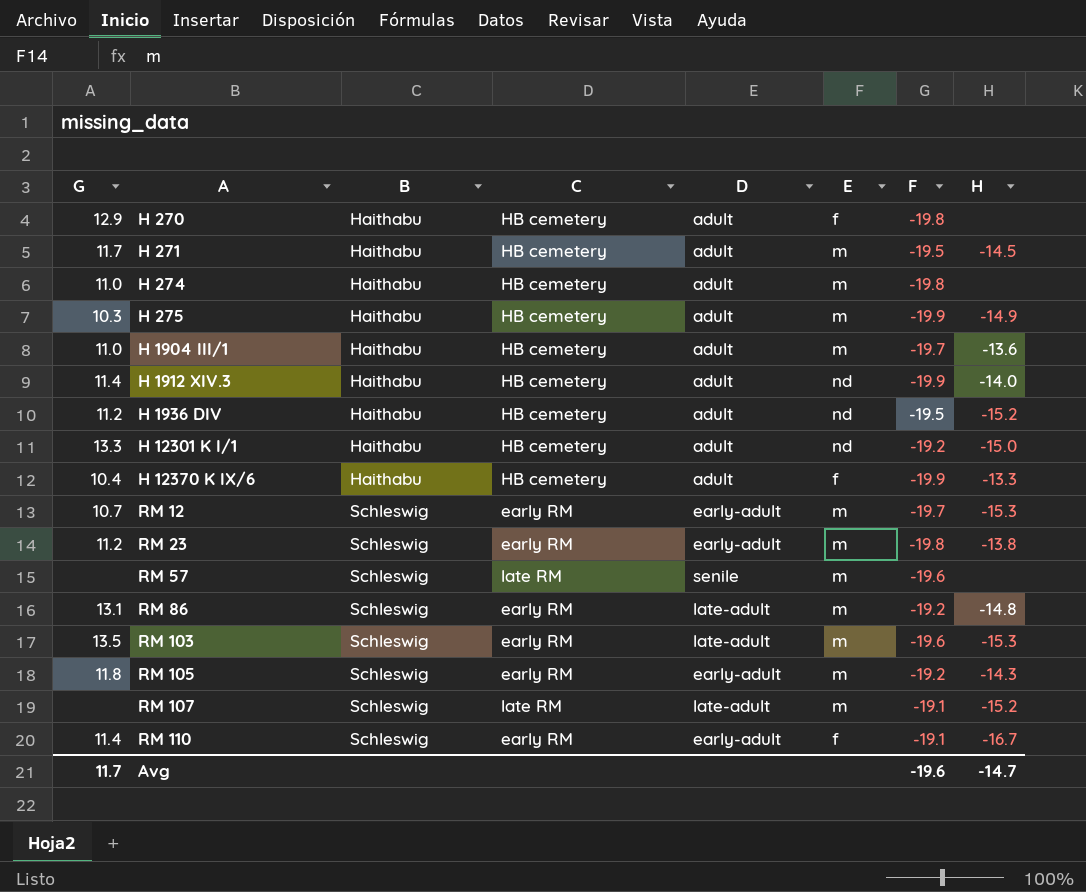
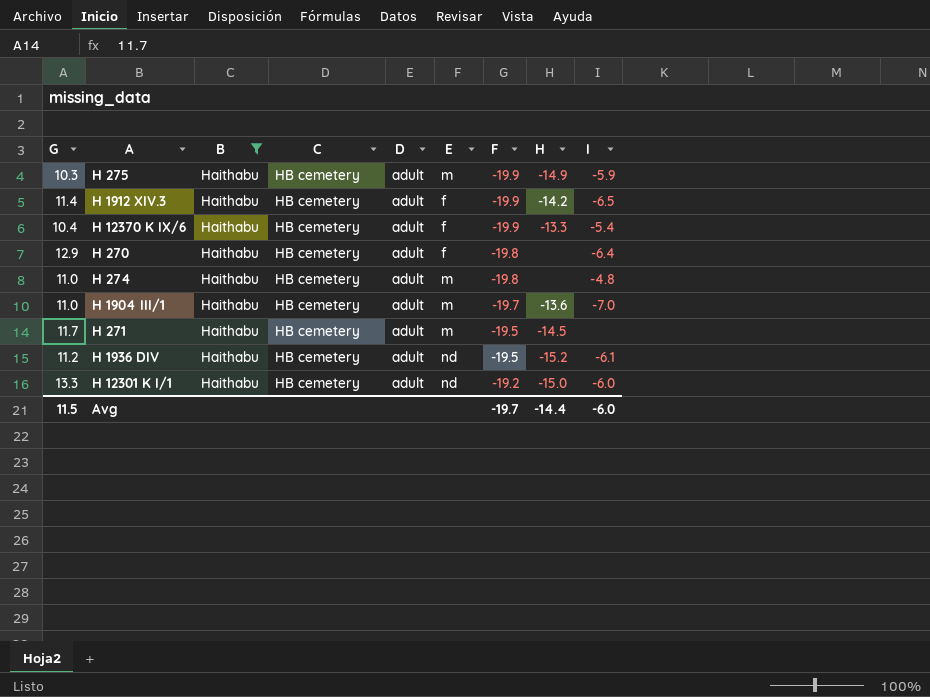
filter: none -> B = Haithabu
row order: A ascending -> F ascending
column I | position: none -> 9
H 1912 XIV.3 | E: nd -> f
H 1912 XIV.3 | H: -14.0 -> -14.2
Avg | G: 11.7 -> 11.5
Avg | F: -19.6 -> -19.7
Avg | H: -14.7 -> -14.4

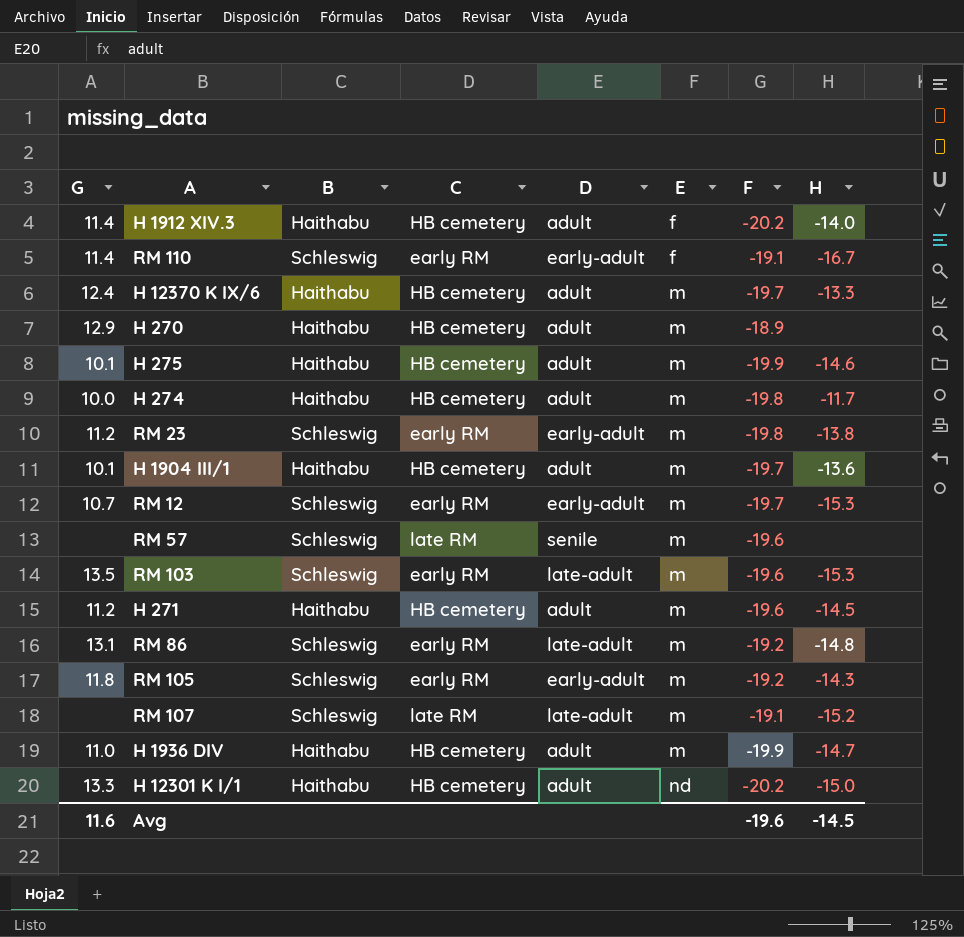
filter: B = Haithabu -> none
row order: F ascending -> E ascending
column I | position: 9 -> none
H 1912 XIV.3 | F: -19.9 -> -20.2
H 1912 XIV.3 | H: -14.2 -> -14.0
H 12370 K IX/6 | G: 10.4 -> 12.4
H 12370 K IX/6 | E: f -> m
H 12370 K IX/6 | F: -19.9 -> -19.7
H 270 | E: f -> m
H 270 | F: -19.8 -> -18.9
H 275 | G: 10.3 -> 10.1
H 275 | H: -14.9 -> -14.6
H 274 | G: 11.0 -> 10.0
H 274 | H: none -> -11.7
H 1904 III/1 | G: 11.0 -> 10.1
H 271 | G: 11.7 -> 11.2
H 271 | F: -19.5 -> -19.6
H 1936 DIV | G: 11.2 -> 11.0
H 1936 DIV | E: nd -> m
H 1936 DIV | F: -19.5 -> -19.9
H 1936 DIV | H: -15.2 -> -14.7
H 12301 K I/1 | F: -19.2 -> -20.2
Avg | G: 11.5 -> 11.6
Avg | F: -19.7 -> -19.6
Avg | H: -14.4 -> -14.5

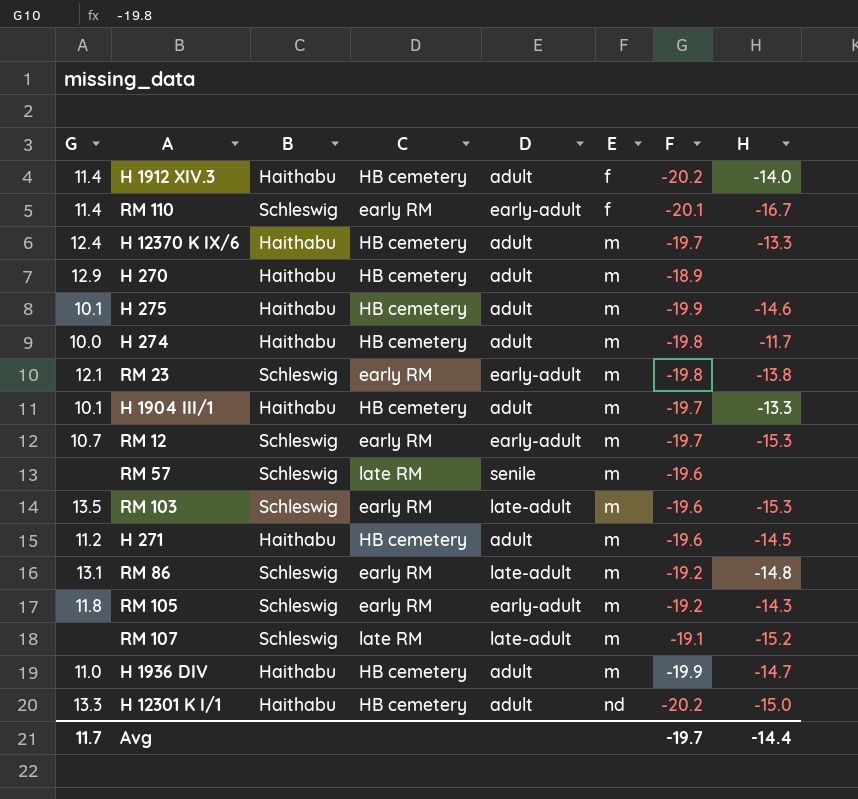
RM 110 | F: -19.1 -> -20.1
RM 23 | G: 11.2 -> 12.1
H 1904 III/1 | H: -13.6 -> -13.3
Avg | G: 11.6 -> 11.7
Avg | F: -19.6 -> -19.7
Avg | H: -14.5 -> -14.4

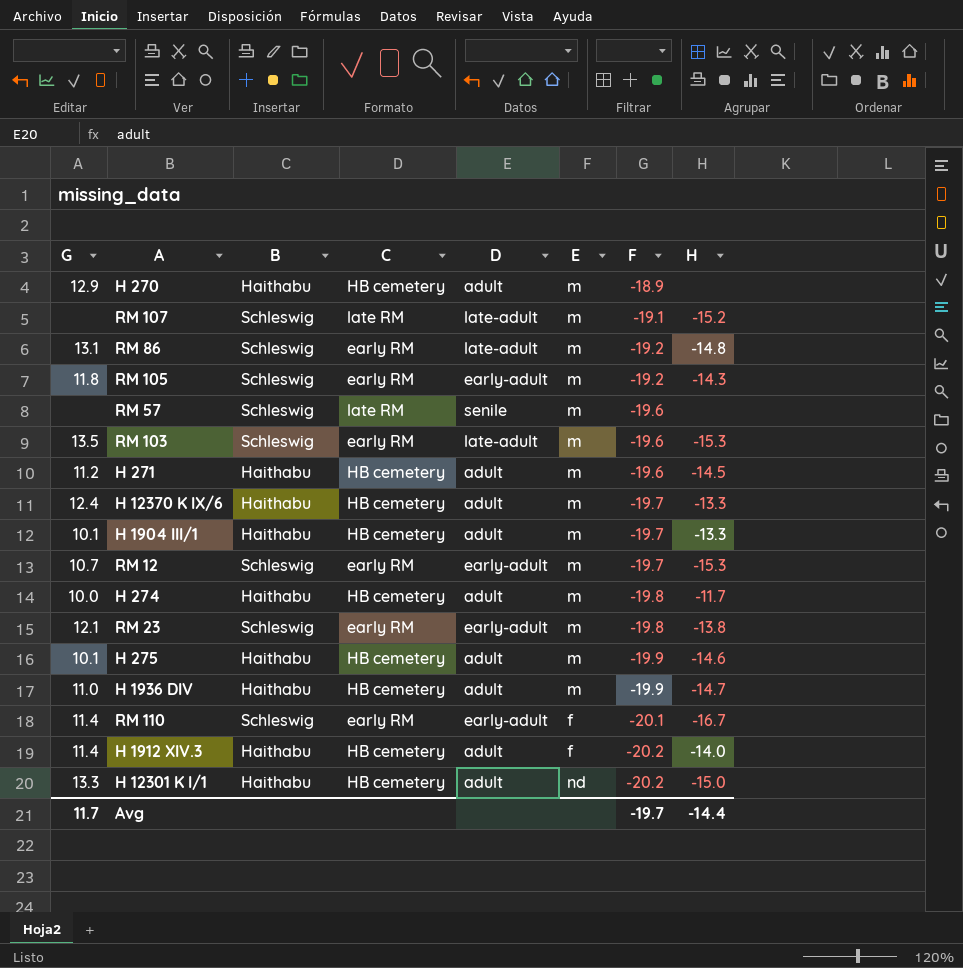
row order: E ascending -> F descending

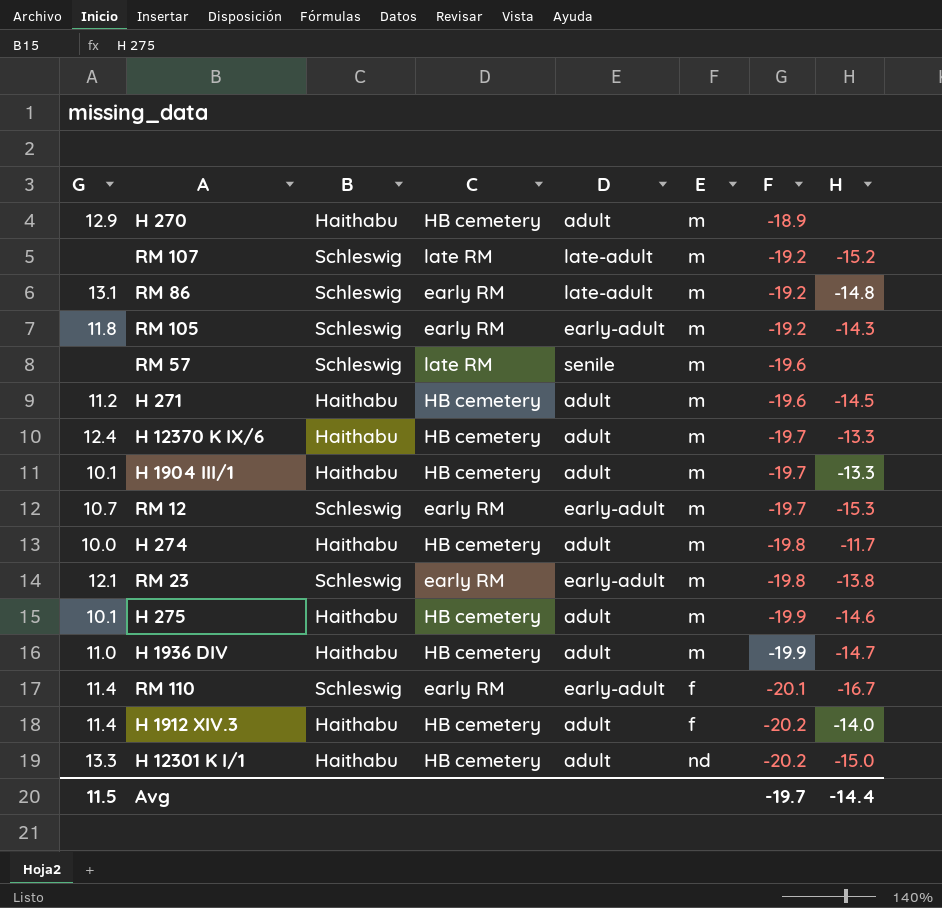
row RM 103: 13.5 | Schleswig | early RM | late-adult | m | -19.6 | -15.3 -> none
RM 107 | F: -19.1 -> -19.2
Avg | G: 11.7 -> 11.5

